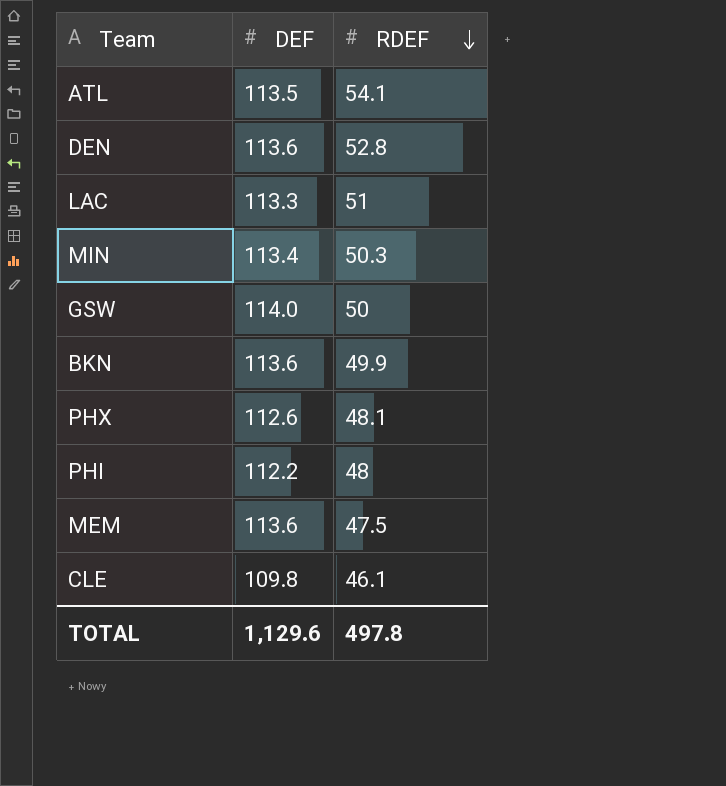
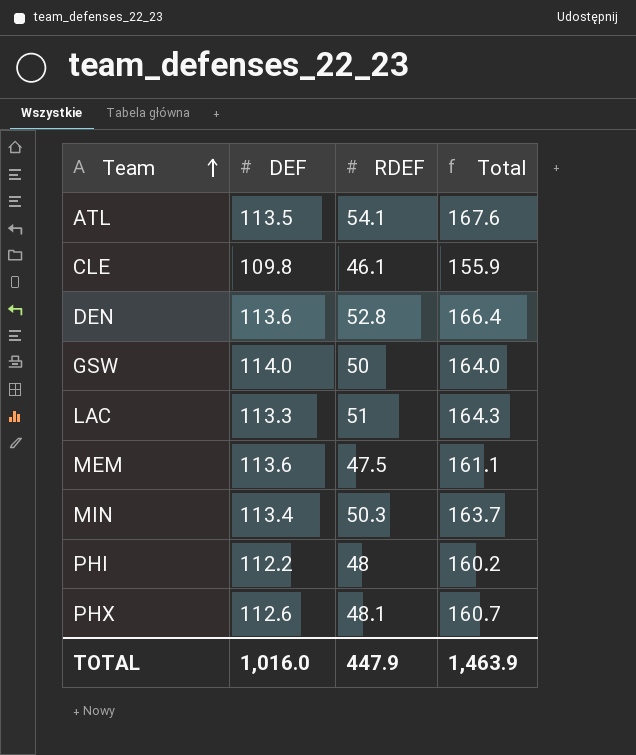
row order: RDEF descending -> Team ascending
column Total | formula: none -> [DEF] + [RDEF]
row BKN: 113.6 | 49.9 -> none
TOTAL | DEF: 1,129.6 -> 1,016.0
TOTAL | RDEF: 497.8 -> 447.9

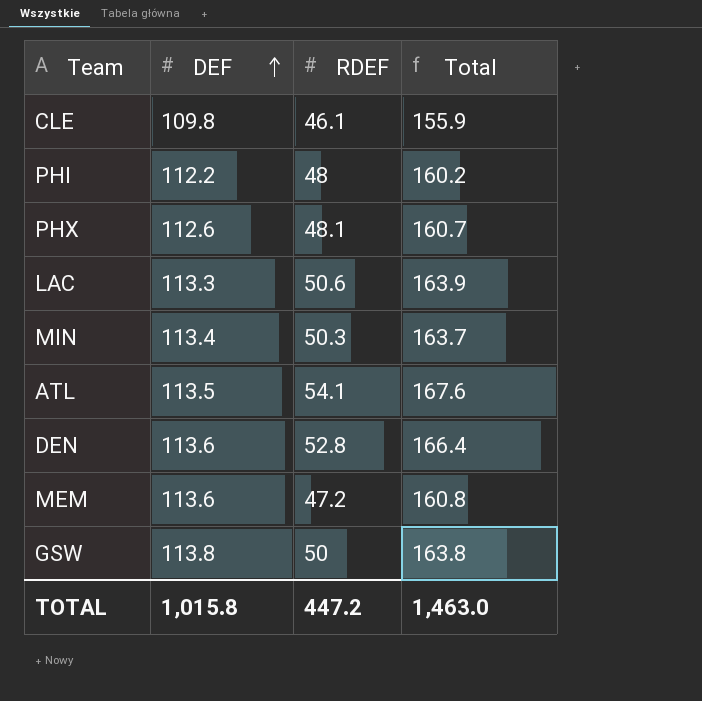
row order: Team ascending -> DEF ascending
LAC | RDEF: 51 -> 50.6
LAC | Total: 164.3 -> 163.9
MEM | RDEF: 47.5 -> 47.2
MEM | Total: 161.1 -> 160.8
GSW | DEF: 114.0 -> 113.8
GSW | Total: 164.0 -> 163.8
TOTAL | DEF: 1,016.0 -> 1,015.8
TOTAL | RDEF: 447.9 -> 447.2
TOTAL | Total: 1,463.9 -> 1,463.0

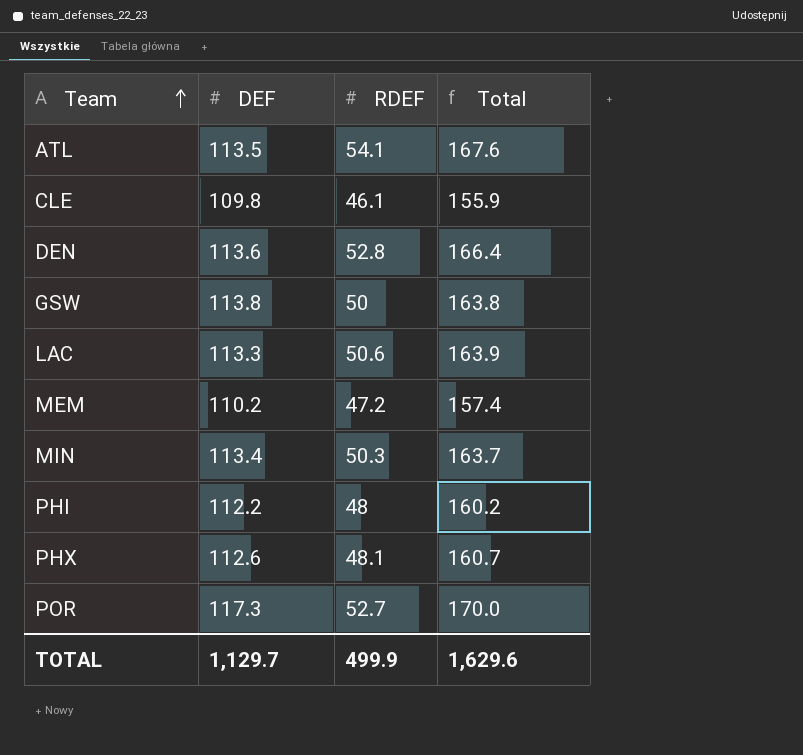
row order: DEF ascending -> Team ascending
MEM | DEF: 113.6 -> 110.2
MEM | Total: 160.8 -> 157.4
row POR: none -> 117.3 | 52.7 | 170.0
TOTAL | DEF: 1,015.8 -> 1,129.7
TOTAL | RDEF: 447.2 -> 499.9
TOTAL | Total: 1,463.0 -> 1,629.6

